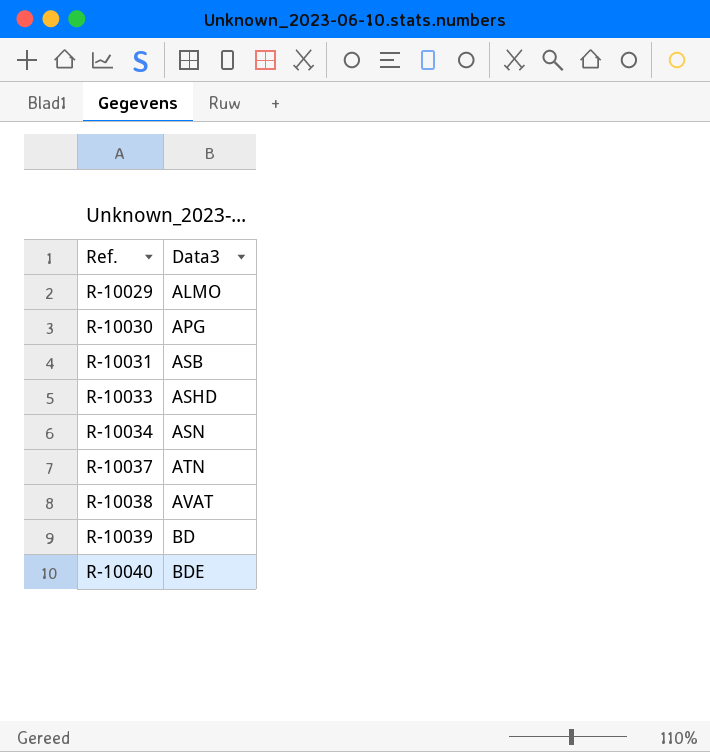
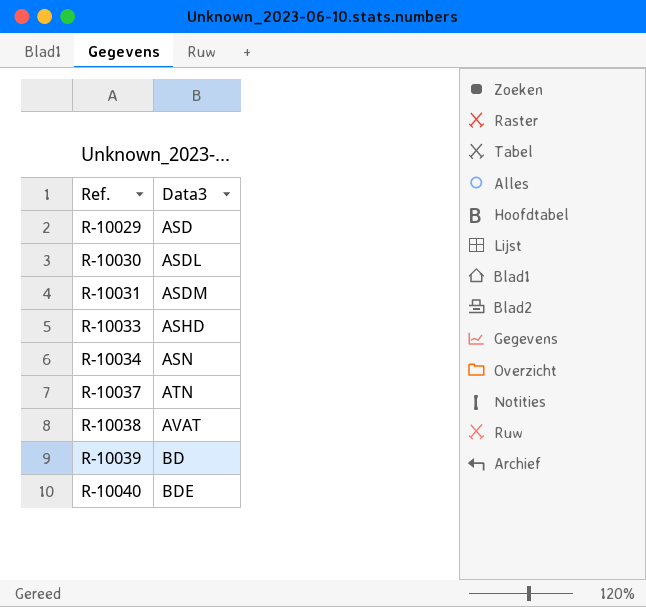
R-10029 | Data3: ALMO -> ASD
R-10030 | Data3: APG -> ASDL
R-10031 | Data3: ASB -> ASDM

